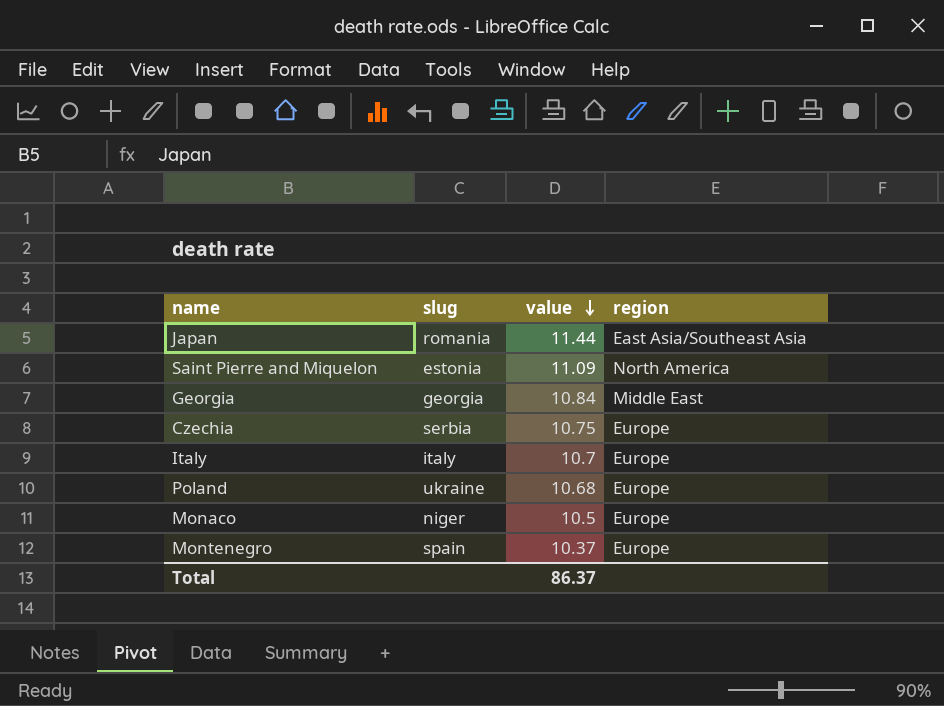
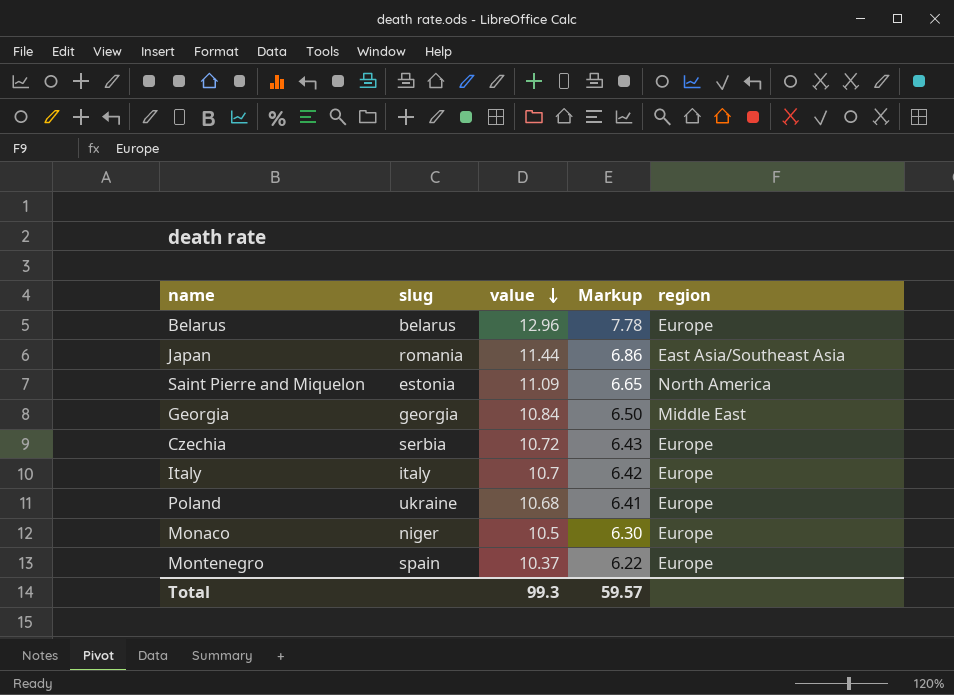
column Markup | formula: none -> [value] * 0.6
row Belarus: none -> belarus | 12.96 | 7.78 | Europe
Czechia | value: 10.75 -> 10.72
Total | value: 86.37 -> 99.3

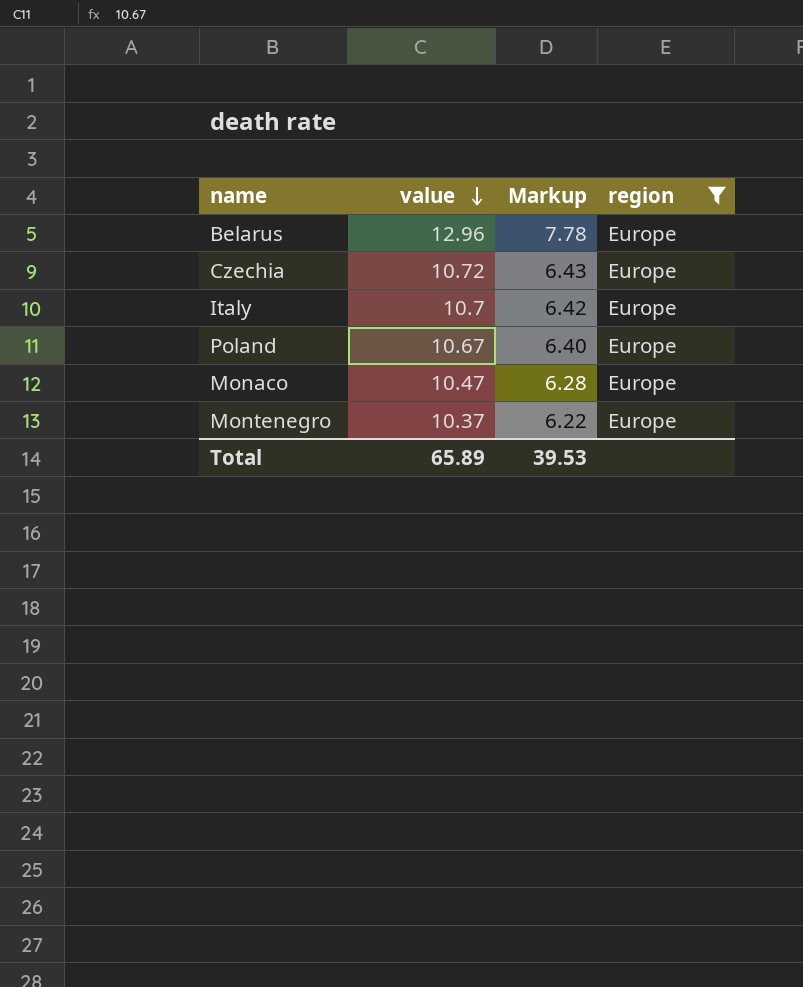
filter: none -> region = Europe
column slug | position: 2 -> none
Poland | value: 10.68 -> 10.67
Poland | Markup: 6.41 -> 6.40
Monaco | value: 10.5 -> 10.47
Monaco | Markup: 6.30 -> 6.28
Total | value: 99.3 -> 65.89
Total | Markup: 59.57 -> 39.53

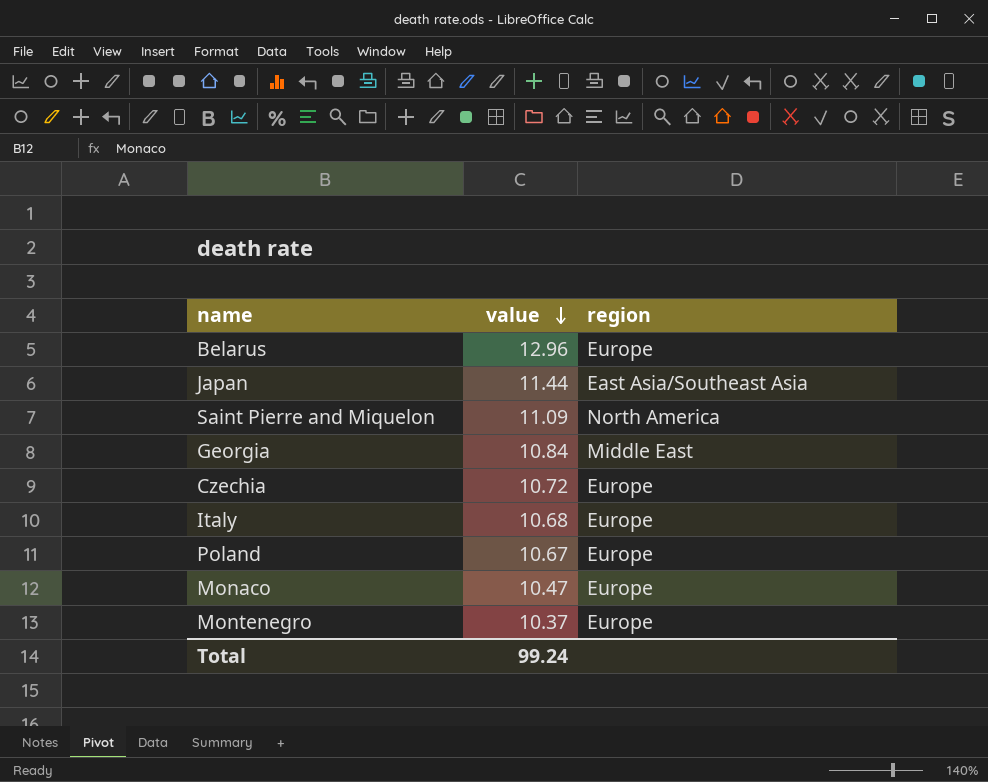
filter: region = Europe -> none
column Markup | formula: [value] * 0.6 -> none
Italy | value: 10.7 -> 10.68
Total | value: 65.89 -> 99.24

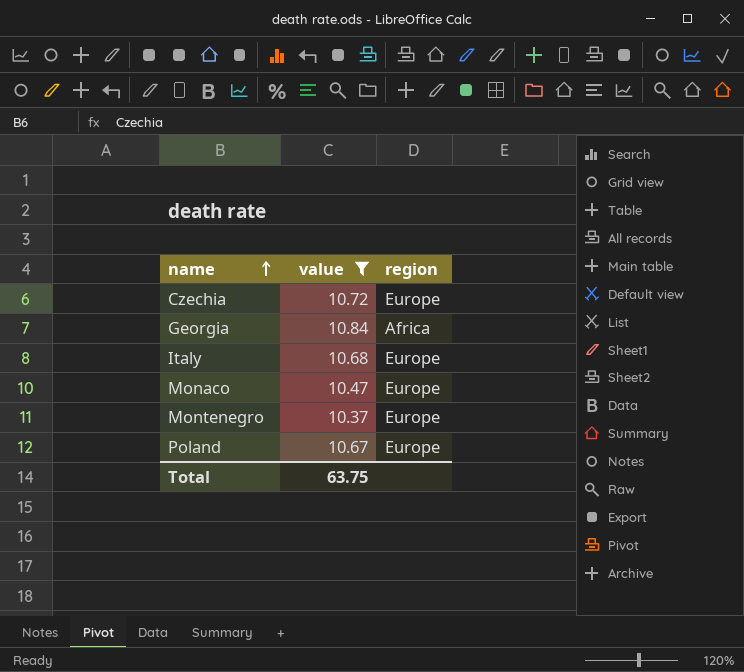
filter: none -> value <= 10.84
row order: value descending -> name ascending
Georgia | region: Middle East -> Africa
Total | value: 99.24 -> 63.75

